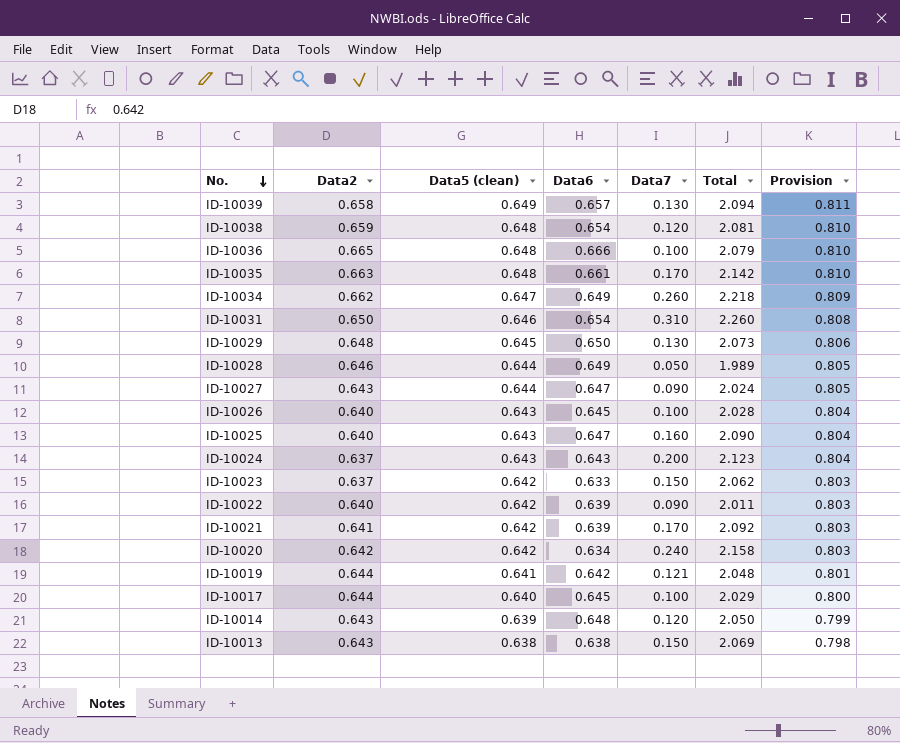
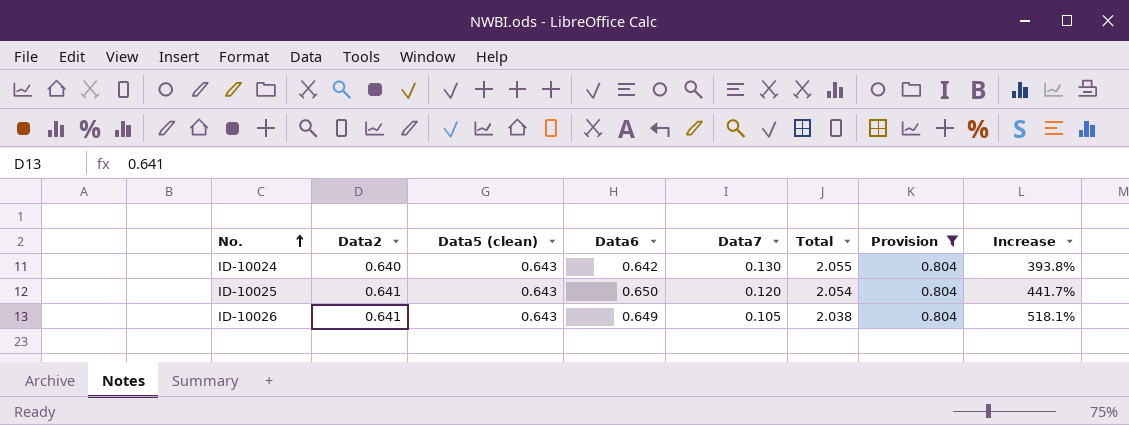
filter: none -> Provision = 0.804
row order: No. descending -> No. ascending
column Increase | formula: none -> ([Data6] - [Data7]) / [Data7]
ID-10024 | Data2: 0.637 -> 0.640
ID-10024 | Data6: 0.643 -> 0.642
ID-10024 | Data7: 0.200 -> 0.130
ID-10024 | Total: 2.123 -> 2.055
ID-10025 | Data2: 0.640 -> 0.641
ID-10025 | Data6: 0.647 -> 0.650
ID-10025 | Data7: 0.160 -> 0.120
ID-10025 | Total: 2.090 -> 2.054
ID-10026 | Data2: 0.640 -> 0.641
ID-10026 | Data6: 0.645 -> 0.649
ID-10026 | Data7: 0.100 -> 0.105
ID-10026 | Total: 2.028 -> 2.038

